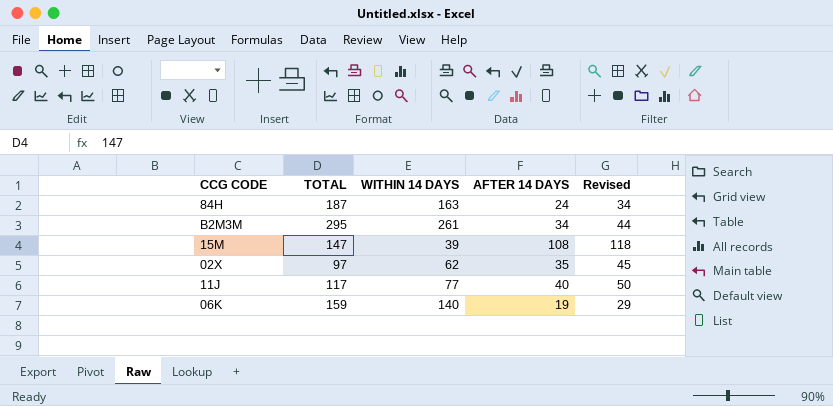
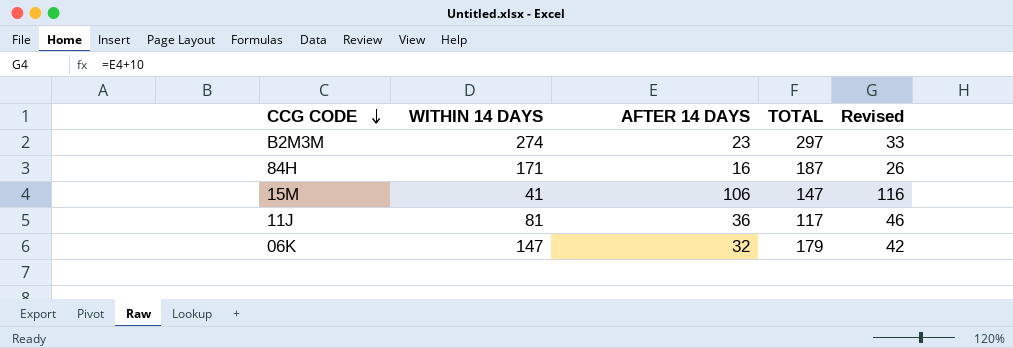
row order: none -> CCG CODE descending
column TOTAL | position: 2 -> 4
row 02X: 97 | 62 | 35 | 45 -> none
B2M3M | WITHIN 14 DAYS: 261 -> 274
B2M3M | AFTER 14 DAYS: 34 -> 23
B2M3M | TOTAL: 295 -> 297
B2M3M | Revised: 44 -> 33
84H | WITHIN 14 DAYS: 163 -> 171
84H | AFTER 14 DAYS: 24 -> 16
84H | Revised: 34 -> 26
15M | WITHIN 14 DAYS: 39 -> 41
15M | AFTER 14 DAYS: 108 -> 106
15M | Revised: 118 -> 116
11J | WITHIN 14 DAYS: 77 -> 81
11J | AFTER 14 DAYS: 40 -> 36
11J | Revised: 50 -> 46
06K | WITHIN 14 DAYS: 140 -> 147
06K | AFTER 14 DAYS: 19 -> 32
06K | TOTAL: 159 -> 179
06K | Revised: 29 -> 42

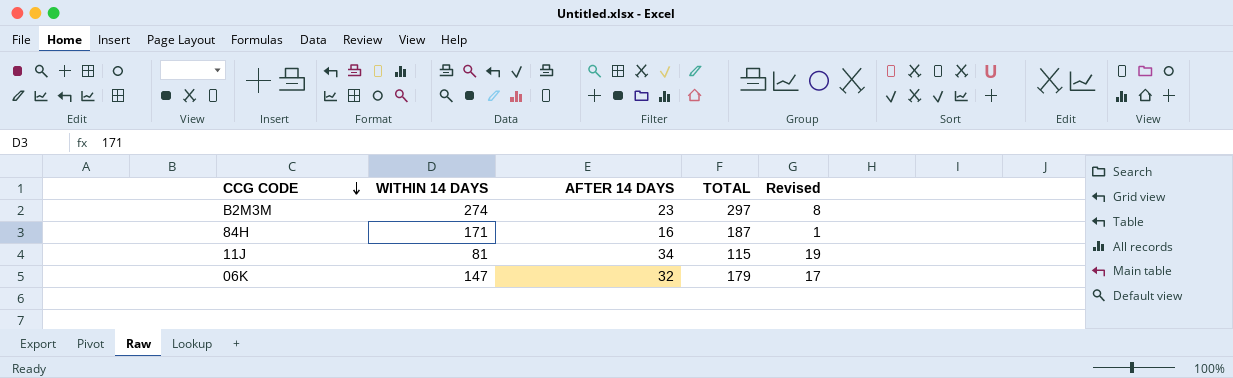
column Revised | formula: [AFTER 14 DAYS] + 10 -> [AFTER 14 DAYS] - 15
row 15M: 41 | 106 | 147 | 116 -> none
11J | AFTER 14 DAYS: 36 -> 34
11J | TOTAL: 117 -> 115

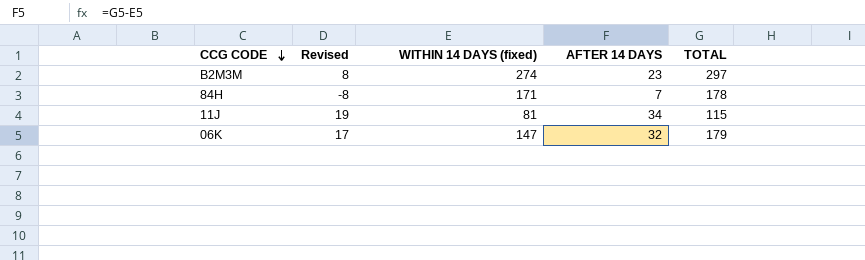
column Revised | position: 5 -> 2
column name: WITHIN 14 DAYS -> WITHIN 14 DAYS (fixed)
84H | Revised: 1 -> -8
84H | AFTER 14 DAYS: 16 -> 7
84H | TOTAL: 187 -> 178

